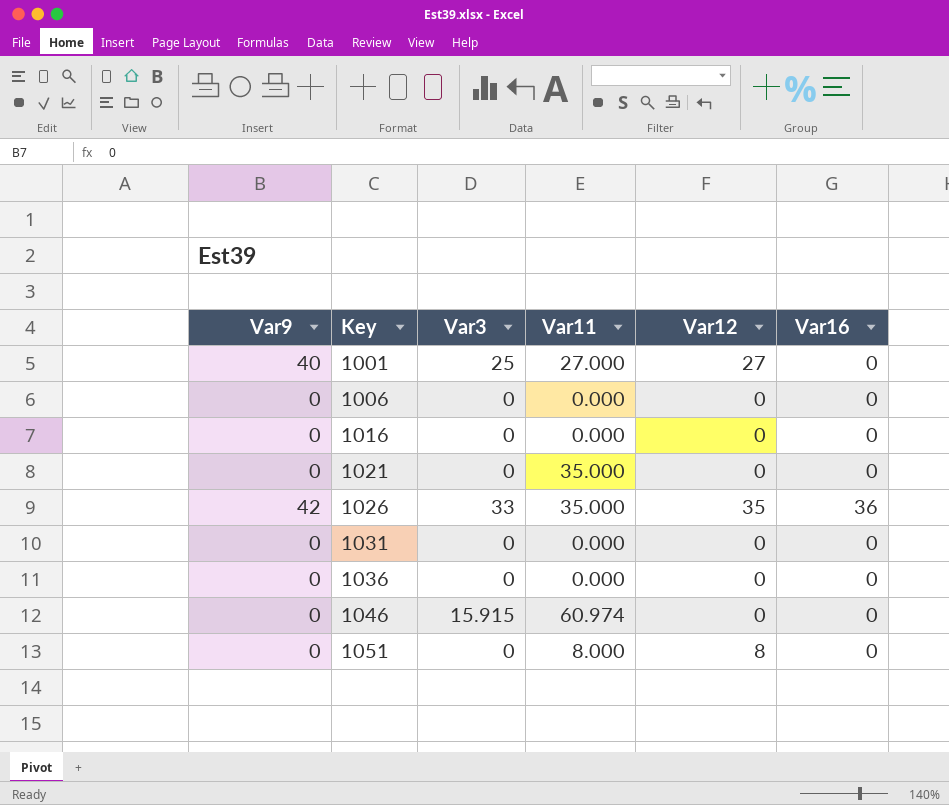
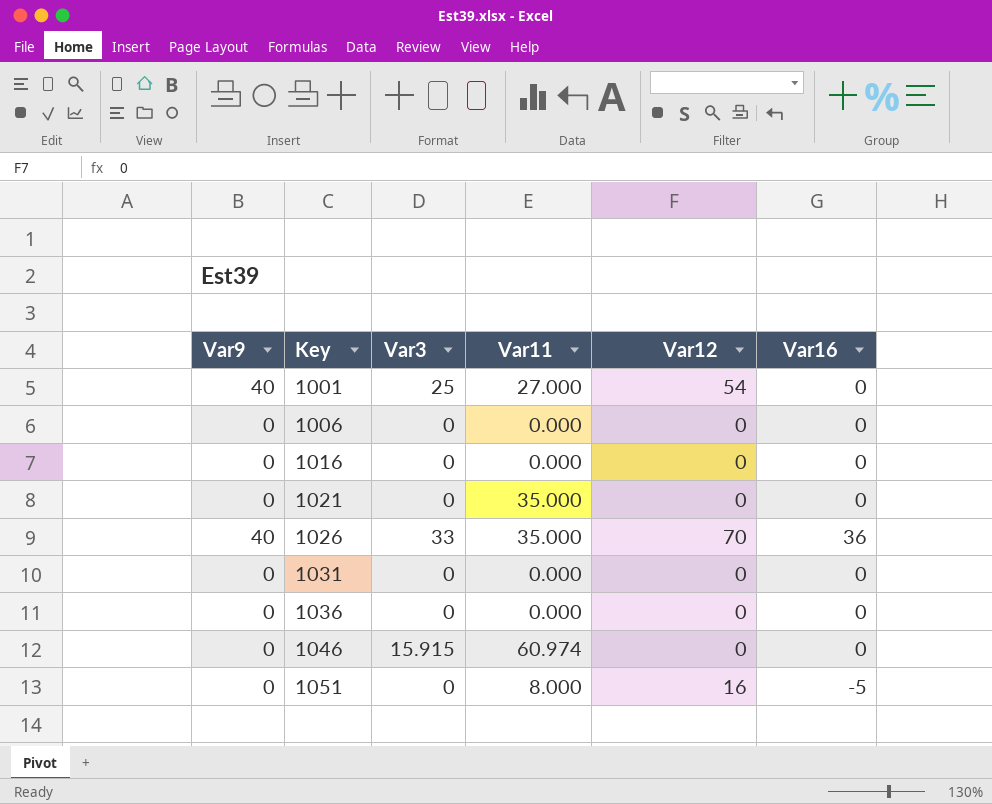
1001 | Var12: 27 -> 54
1026 | Var9: 42 -> 40
1026 | Var12: 35 -> 70
1051 | Var12: 8 -> 16
1051 | Var16: 0 -> -5

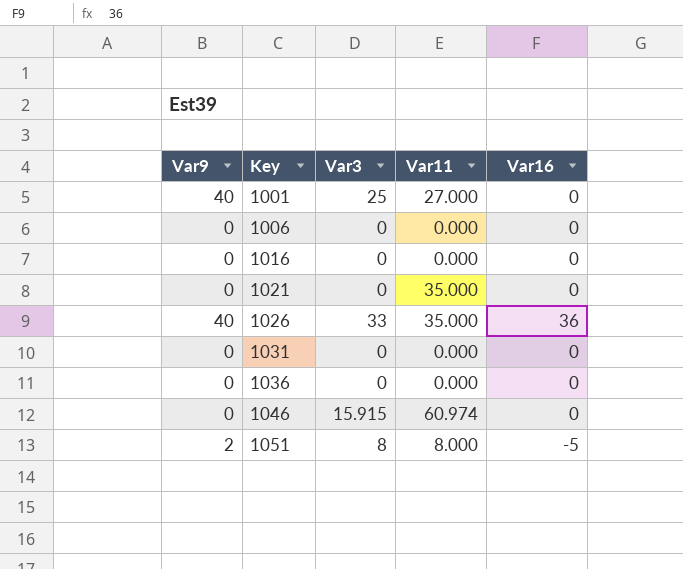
column Var12 | position: 5 -> none
1051 | Var9: 0 -> 2
1051 | Var3: 0 -> 8

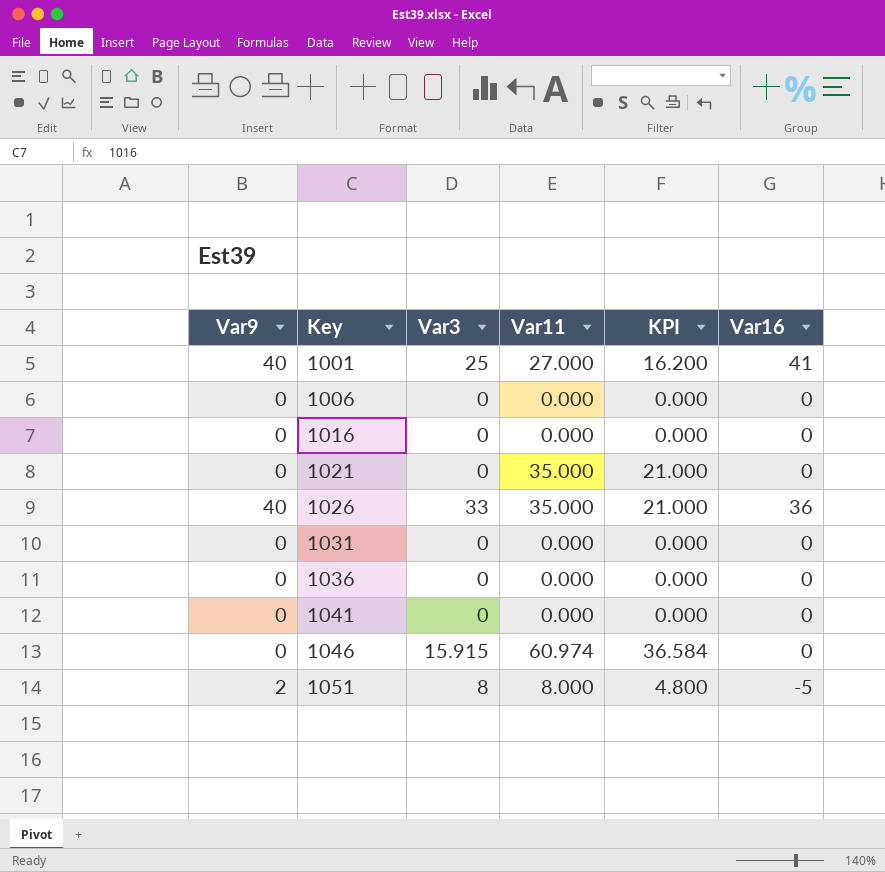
column KPI | formula: none -> [Var11] * 0.6
1001 | Var16: 0 -> 41
row 1041: none -> 0 | 0 | 0.000 | 0.000 | 0

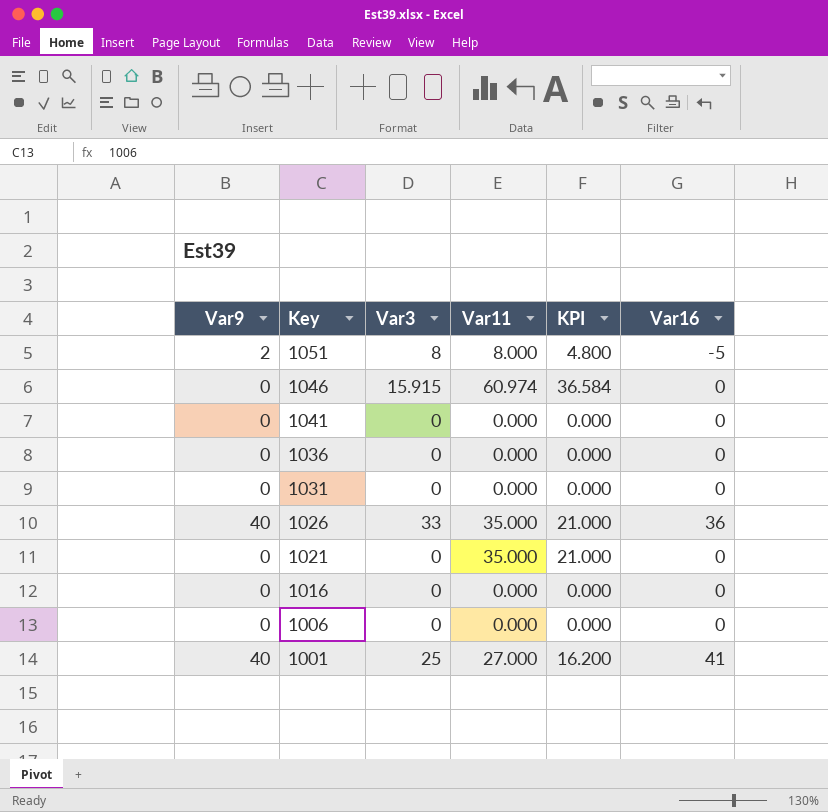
row order: Key ascending -> Key descending

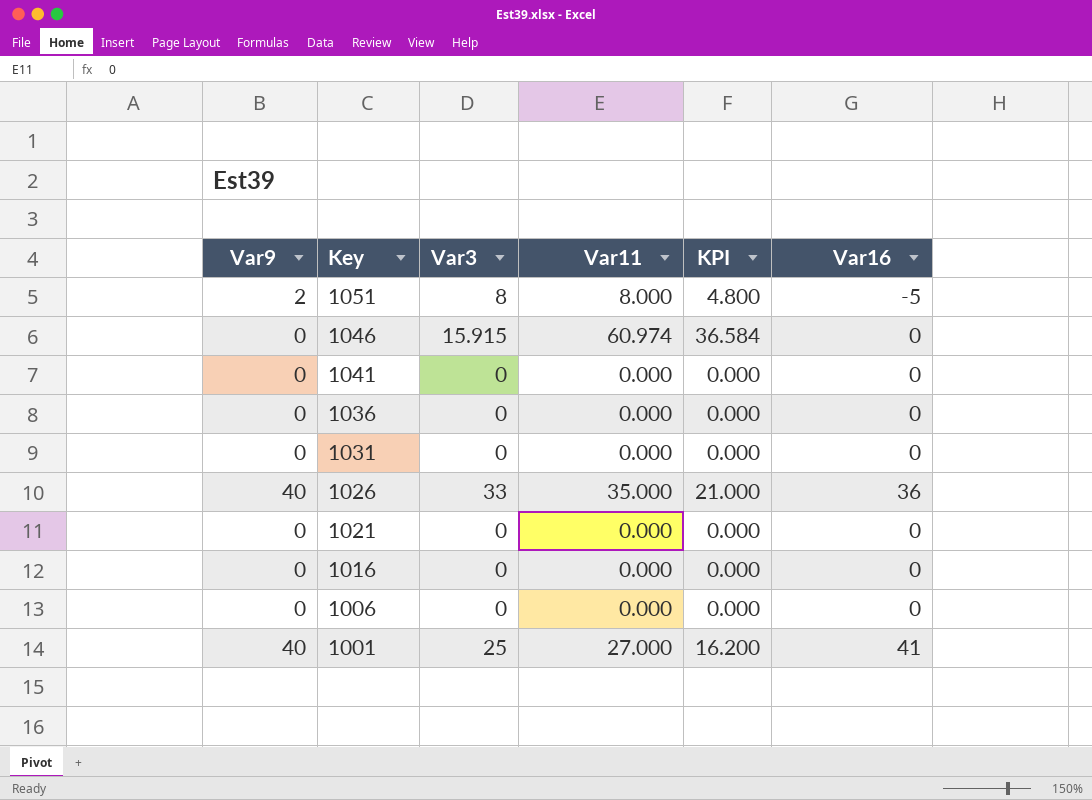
1021 | Var11: 35.000 -> 0.000
1021 | KPI: 21.000 -> 0.000

